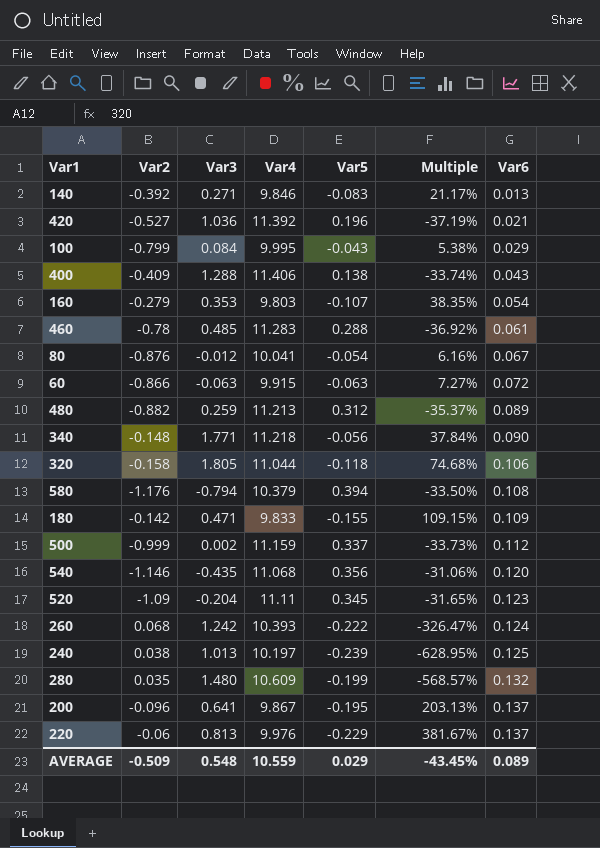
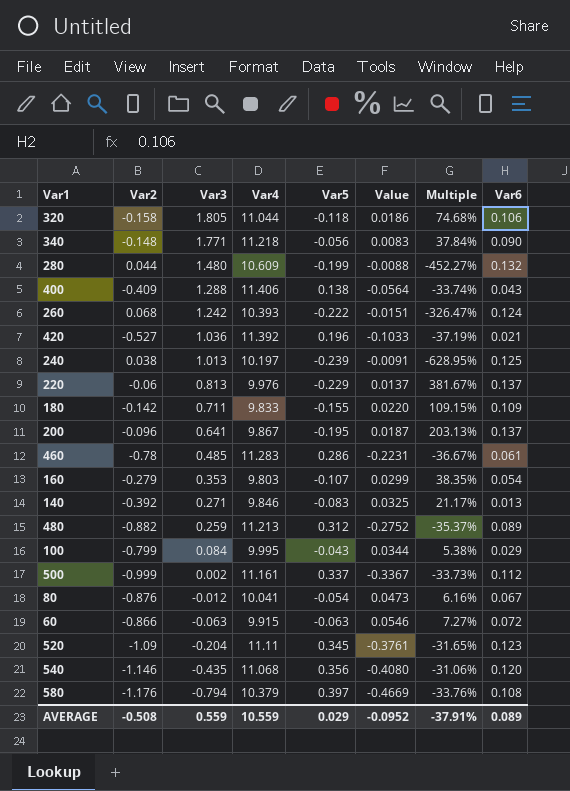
row order: Var6 ascending -> Var3 descending
column Value | formula: none -> [Var2] * [Var5]
280 | Var2: 0.035 -> 0.044
280 | Multiple: -568.57% -> -452.27%
180 | Var3: 0.471 -> 0.711
460 | Var5: 0.288 -> 0.286
460 | Multiple: -36.92% -> -36.67%
500 | Var4: 11.159 -> 11.161
580 | Var5: 0.394 -> 0.397
580 | Multiple: -33.50% -> -33.76%
AVERAGE | Var2: -0.509 -> -0.508
AVERAGE | Var3: 0.548 -> 0.559
AVERAGE | Multiple: -43.45% -> -37.91%

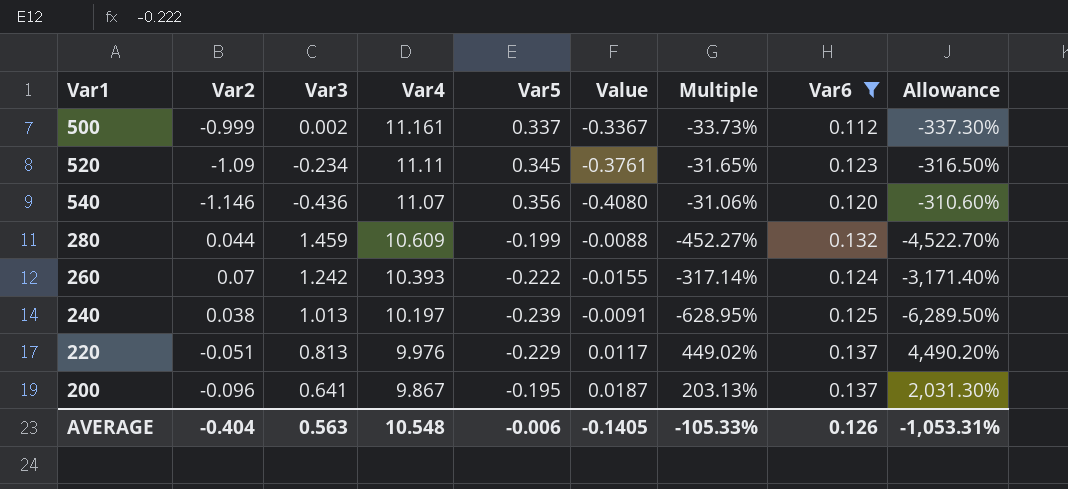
filter: none -> Var6 >= 0.112
row order: Var3 descending -> Var4 descending
column Allowance | formula: none -> [Multiple] * 10
520 | Var3: -0.204 -> -0.234
540 | Var3: -0.435 -> -0.436
540 | Var4: 11.068 -> 11.07
280 | Var3: 1.480 -> 1.459
260 | Var2: 0.068 -> 0.07
260 | Value: -0.0151 -> -0.0155
260 | Multiple: -326.47% -> -317.14%
220 | Var2: -0.06 -> -0.051
220 | Value: 0.0137 -> 0.0117
220 | Multiple: 381.67% -> 449.02%
AVERAGE | Var2: -0.508 -> -0.404
AVERAGE | Var3: 0.559 -> 0.563
AVERAGE | Var4: 10.559 -> 10.548
AVERAGE | Var5: 0.029 -> -0.006
AVERAGE | Value: -0.0952 -> -0.1405
AVERAGE | Multiple: -37.91% -> -105.33%
AVERAGE | Var6: 0.089 -> 0.126

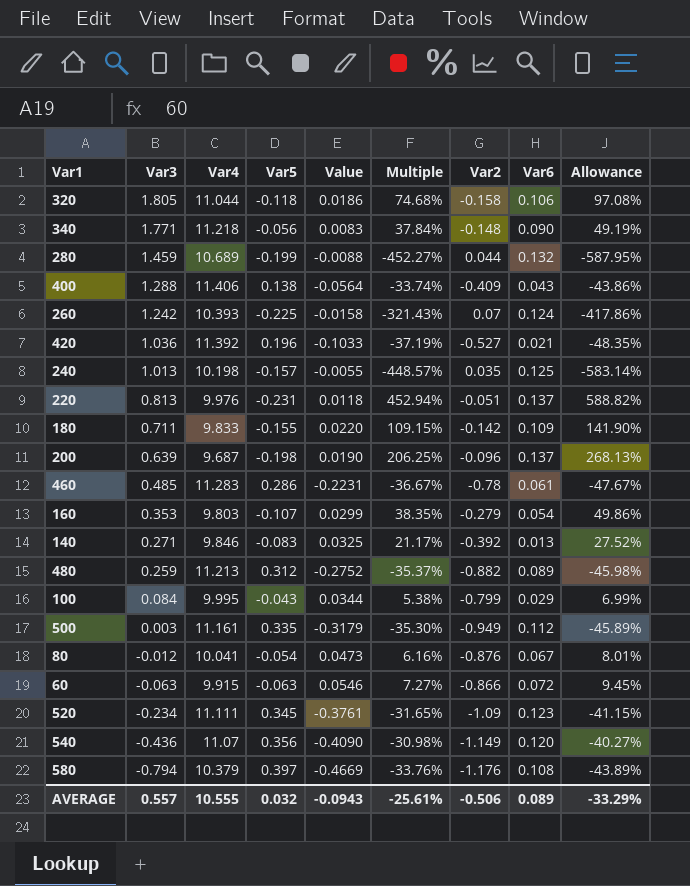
filter: Var6 >= 0.112 -> none
row order: Var4 descending -> Var3 descending
column Var2 | position: 2 -> 7
column Allowance | formula: [Multiple] * 10 -> [Multiple] * 1.3
280 | Var4: 10.609 -> 10.689
260 | Var5: -0.222 -> -0.225
260 | Value: -0.0155 -> -0.0158
260 | Multiple: -317.14% -> -321.43%
240 | Var4: 10.197 -> 10.198
240 | Var5: -0.239 -> -0.157
240 | Value: -0.0091 -> -0.0055
240 | Multiple: -628.95% -> -448.57%
240 | Var2: 0.038 -> 0.035
220 | Var5: -0.229 -> -0.231
220 | Value: 0.0117 -> 0.0118
220 | Multiple: 449.02% -> 452.94%
200 | Var3: 0.641 -> 0.639
200 | Var4: 9.867 -> 9.687
200 | Var5: -0.195 -> -0.198
200 | Value: 0.0187 -> 0.0190
200 | Multiple: 203.13% -> 206.25%
500 | Var3: 0.002 -> 0.003
500 | Var5: 0.337 -> 0.335
500 | Value: -0.3367 -> -0.3179
500 | Multiple: -33.73% -> -35.30%
500 | Var2: -0.999 -> -0.949
520 | Var4: 11.11 -> 11.111
540 | Value: -0.4080 -> -0.4090
540 | Multiple: -31.06% -> -30.98%
540 | Var2: -1.146 -> -1.149
AVERAGE | Var3: 0.563 -> 0.557
AVERAGE | Var4: 10.548 -> 10.555
AVERAGE | Var5: -0.006 -> 0.032
AVERAGE | Value: -0.1405 -> -0.0943
AVERAGE | Multiple: -105.33% -> -25.61%
AVERAGE | Var2: -0.404 -> -0.506
AVERAGE | Var6: 0.126 -> 0.089
AVERAGE | Allowance: -1,053.31% -> -33.29%

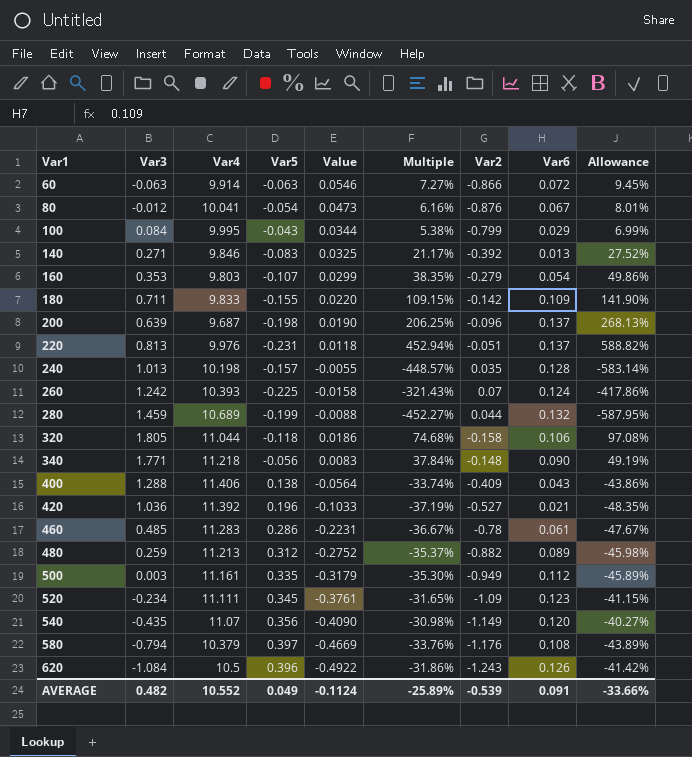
row order: Var3 descending -> Var1 ascending
60 | Var4: 9.915 -> 9.914
240 | Var6: 0.125 -> 0.128
540 | Var3: -0.436 -> -0.435
row 620: none -> -1.084 | 10.5 | 0.396 | -0.4922 | -31.86% | -1.243 | 0.126 | -41.42%
AVERAGE | Var3: 0.557 -> 0.482
AVERAGE | Var4: 10.555 -> 10.552
AVERAGE | Var5: 0.032 -> 0.049
AVERAGE | Value: -0.0943 -> -0.1124
AVERAGE | Multiple: -25.61% -> -25.89%
AVERAGE | Var2: -0.506 -> -0.539
AVERAGE | Var6: 0.089 -> 0.091
AVERAGE | Allowance: -33.29% -> -33.66%

